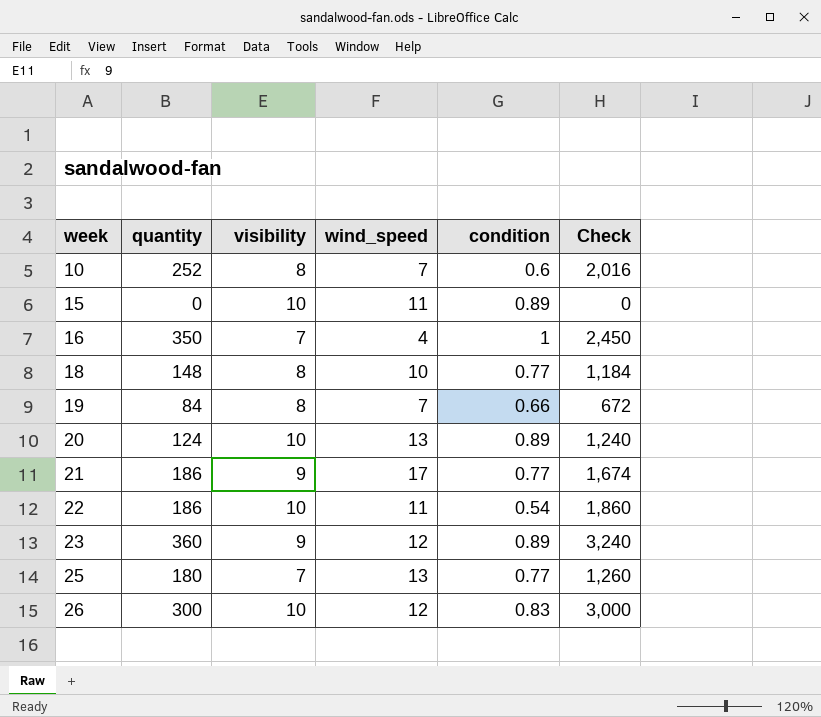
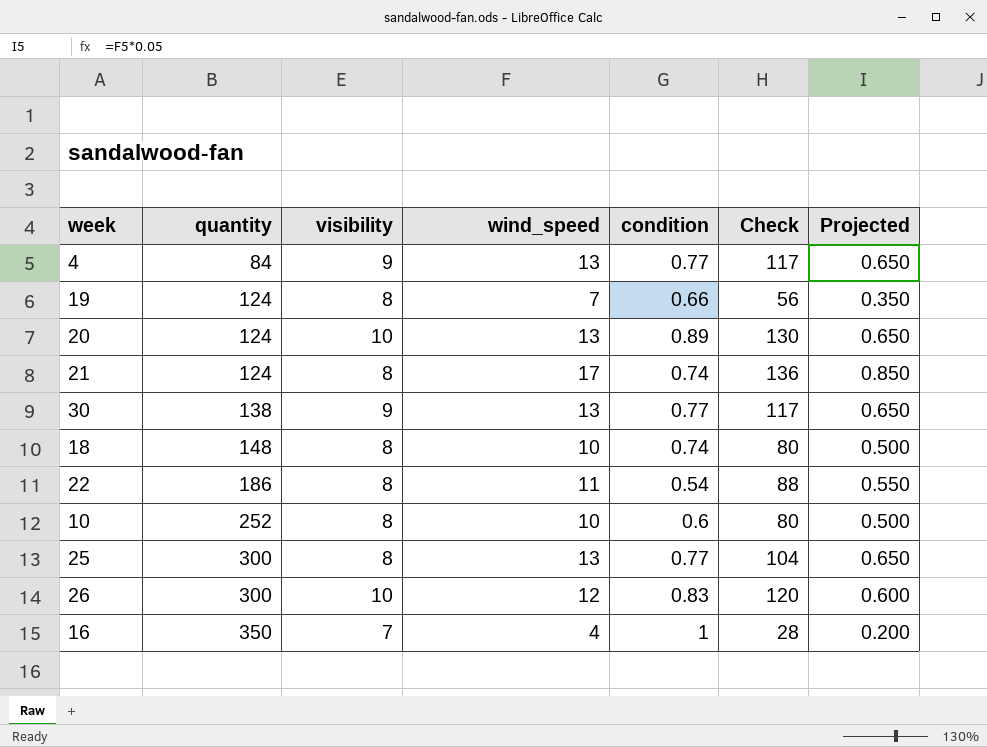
row order: week ascending -> quantity ascending
column Check | formula: [quantity] * [visibility] -> [visibility] * [wind_speed]
column Projected | formula: none -> [wind_speed] * 0.05
row 15: 0 | 10 | 11 | 0.89 | 0 -> none
row 23: 360 | 9 | 12 | 0.89 | 3,240 -> none
row 4: none -> 84 | 9 | 13 | 0.77 | 117 | 0.650
19 | quantity: 84 -> 124
21 | quantity: 186 -> 124
21 | visibility: 9 -> 8
21 | condition: 0.77 -> 0.74
row 30: none -> 138 | 9 | 13 | 0.77 | 117 | 0.650
18 | condition: 0.77 -> 0.74
22 | visibility: 10 -> 8
10 | wind_speed: 7 -> 10
25 | quantity: 180 -> 300
25 | visibility: 7 -> 8

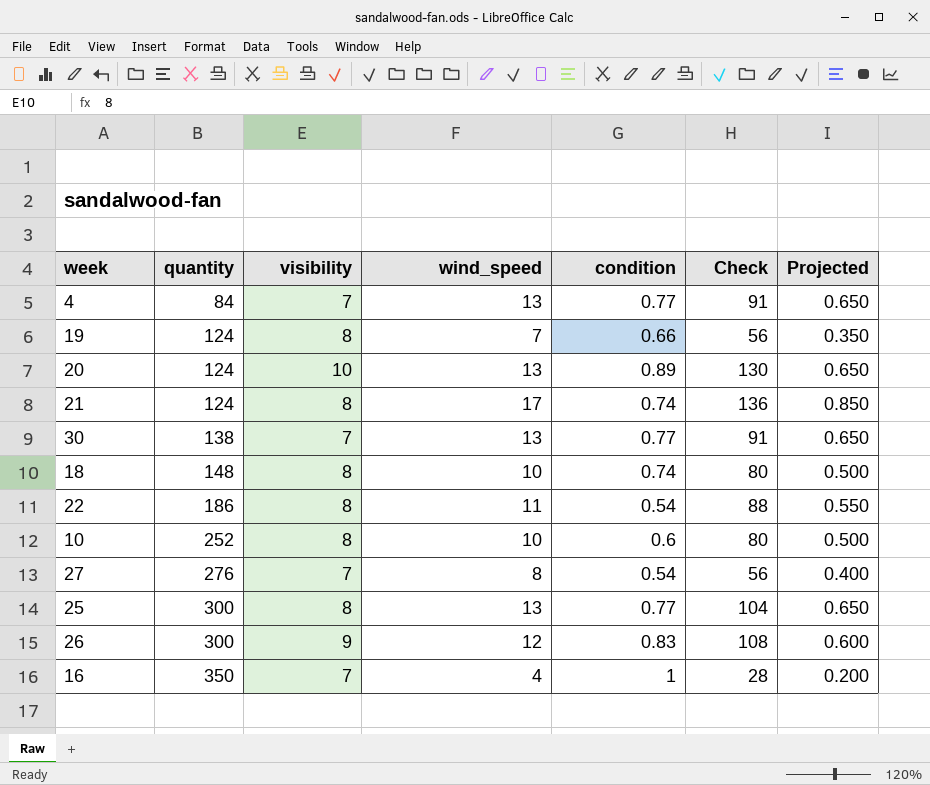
4 | visibility: 9 -> 7
4 | Check: 117 -> 91
30 | visibility: 9 -> 7
30 | Check: 117 -> 91
row 27: none -> 276 | 7 | 8 | 0.54 | 56 | 0.400
26 | visibility: 10 -> 9
26 | Check: 120 -> 108

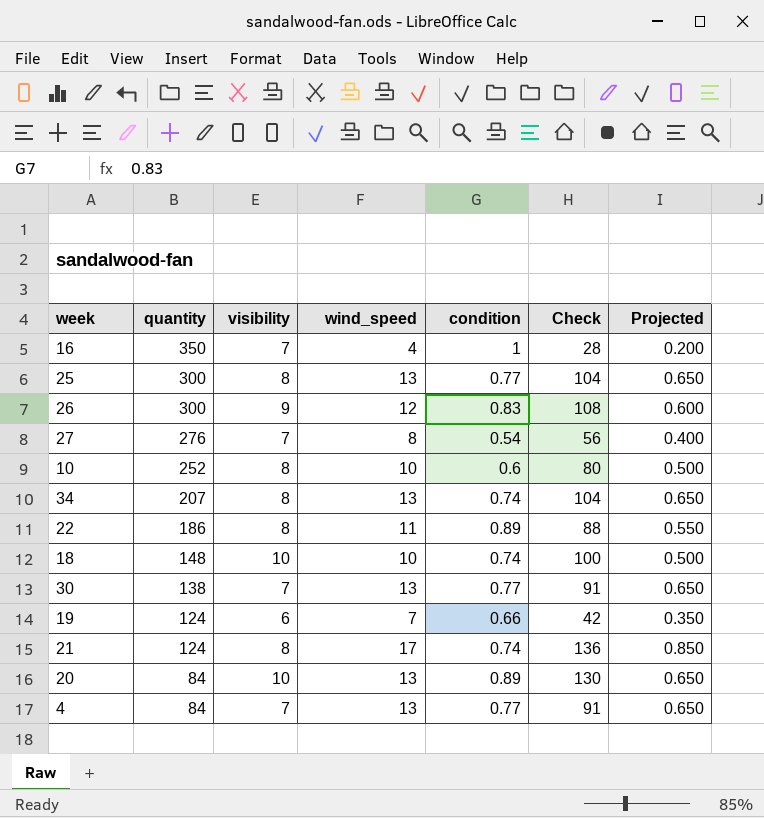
row order: quantity ascending -> quantity descending
row 34: none -> 207 | 8 | 13 | 0.74 | 104 | 0.650
22 | condition: 0.54 -> 0.89
18 | visibility: 8 -> 10
18 | Check: 80 -> 100
19 | visibility: 8 -> 6
19 | Check: 56 -> 42
20 | quantity: 124 -> 84

